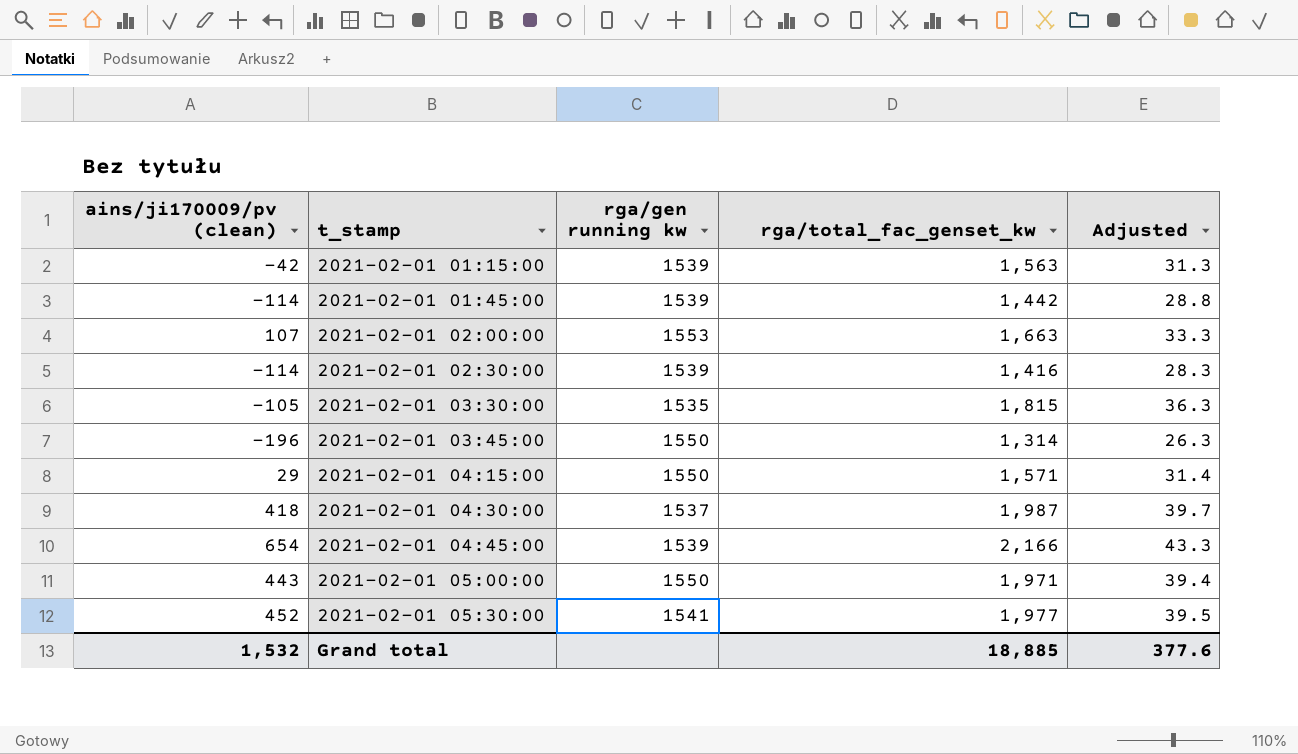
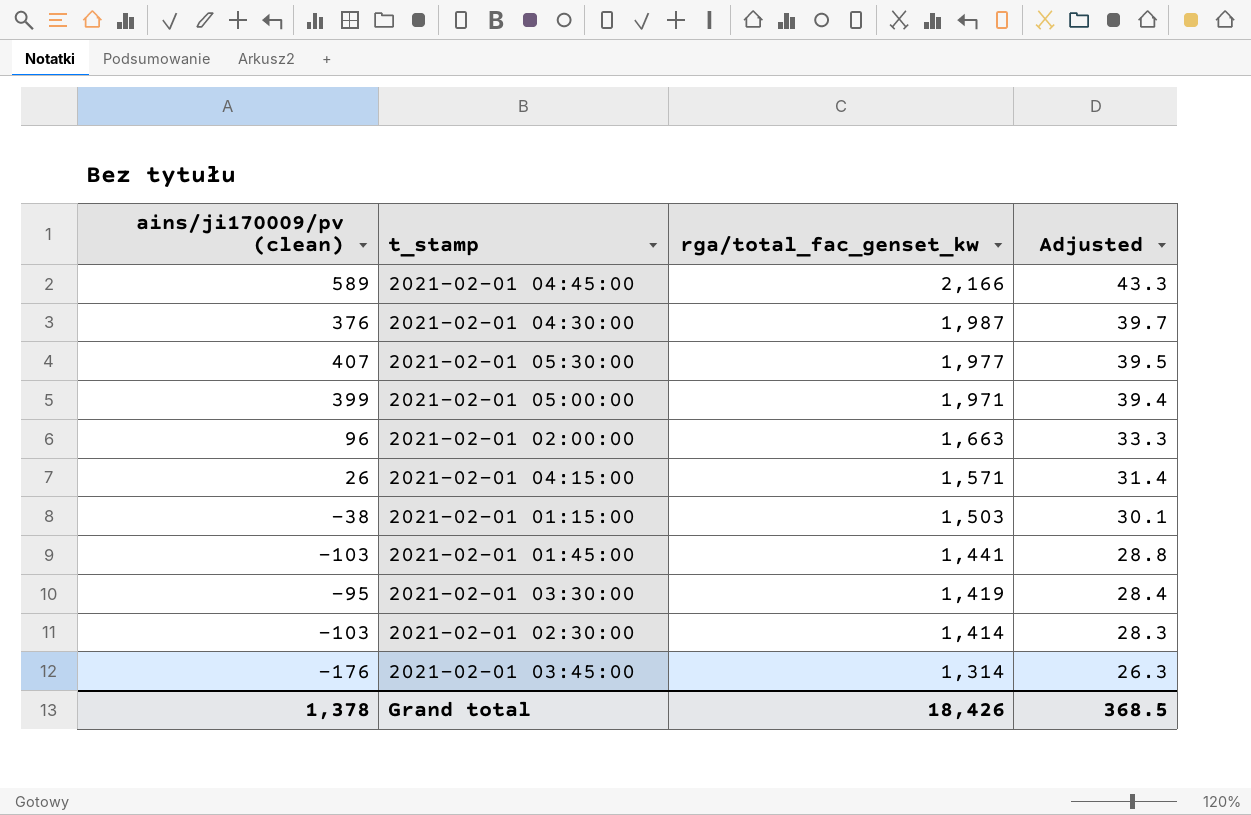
row order: t_stamp ascending -> rga/total_fac_genset_kw descending
column rga/gen running kw | position: 3 -> none
2021-02-01 04:45:00 | ains/ji170009/pv (clean): 654 -> 589
2021-02-01 04:30:00 | ains/ji170009/pv (clean): 418 -> 376
2021-02-01 05:30:00 | ains/ji170009/pv (clean): 452 -> 407
2021-02-01 05:00:00 | ains/ji170009/pv (clean): 443 -> 399
2021-02-01 02:00:00 | ains/ji170009/pv (clean): 107 -> 96
2021-02-01 04:15:00 | ains/ji170009/pv (clean): 29 -> 26
2021-02-01 01:15:00 | ains/ji170009/pv (clean): -42 -> -38
2021-02-01 01:15:00 | rga/total_fac_genset_kw: 1,563 -> 1,503
2021-02-01 01:15:00 | Adjusted: 31.3 -> 30.1
2021-02-01 01:45:00 | ains/ji170009/pv (clean): -114 -> -103
2021-02-01 01:45:00 | rga/total_fac_genset_kw: 1,442 -> 1,441
2021-02-01 03:30:00 | ains/ji170009/pv (clean): -105 -> -95
2021-02-01 03:30:00 | rga/total_fac_genset_kw: 1,815 -> 1,419
2021-02-01 03:30:00 | Adjusted: 36.3 -> 28.4
2021-02-01 02:30:00 | ains/ji170009/pv (clean): -114 -> -103
2021-02-01 02:30:00 | rga/total_fac_genset_kw: 1,416 -> 1,414
2021-02-01 03:45:00 | ains/ji170009/pv (clean): -196 -> -176
Grand total | ains/ji170009/pv (clean): 1,532 -> 1,378
Grand total | rga/total_fac_genset_kw: 18,885 -> 18,426
Grand total | Adjusted: 377.6 -> 368.5

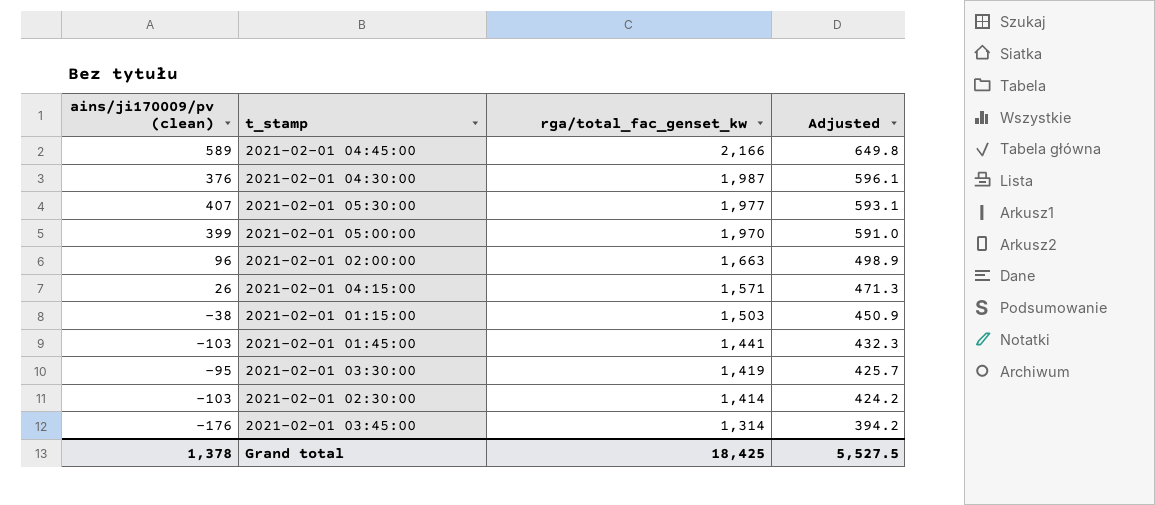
column Adjusted | formula: [rga/total_fac_genset_kw] * 0.02 -> [rga/total_fac_genset_kw] * 0.3
2021-02-01 05:00:00 | rga/total_fac_genset_kw: 1,971 -> 1,970
Grand total | rga/total_fac_genset_kw: 18,426 -> 18,425
Grand total | Adjusted: 368.5 -> 5,527.5

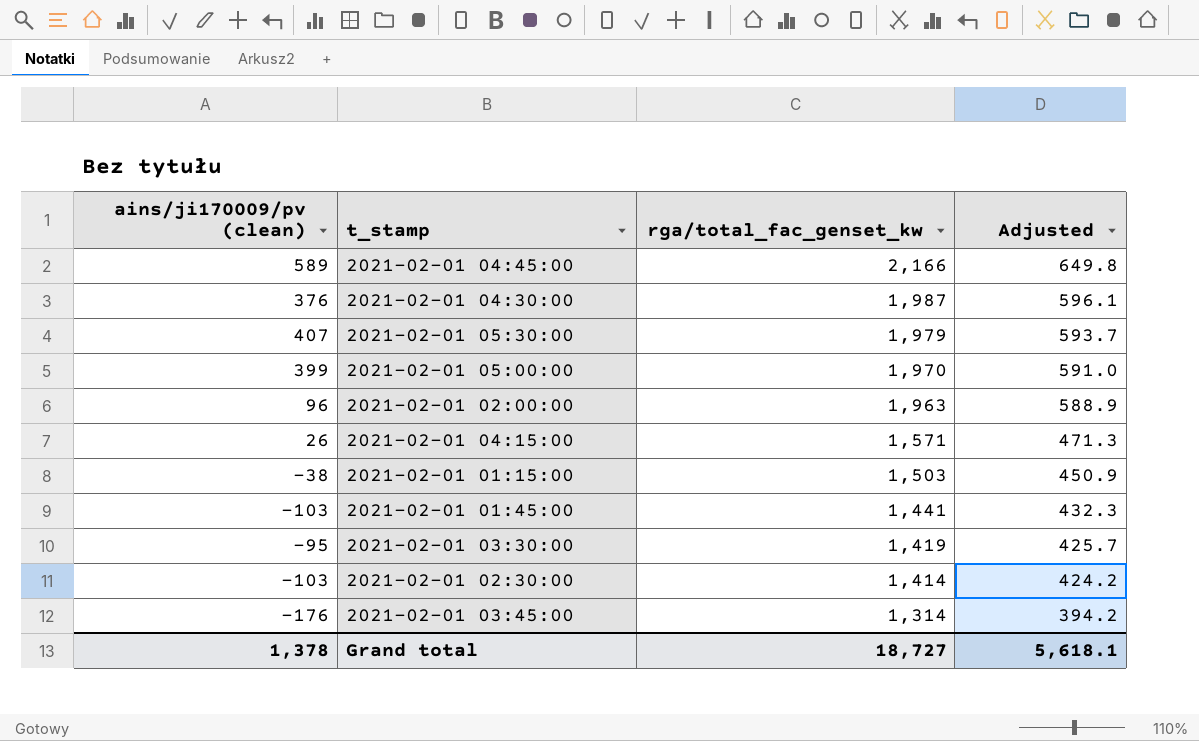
2021-02-01 05:30:00 | rga/total_fac_genset_kw: 1,977 -> 1,979
2021-02-01 05:30:00 | Adjusted: 593.1 -> 593.7
2021-02-01 02:00:00 | rga/total_fac_genset_kw: 1,663 -> 1,963
2021-02-01 02:00:00 | Adjusted: 498.9 -> 588.9
Grand total | rga/total_fac_genset_kw: 18,425 -> 18,727
Grand total | Adjusted: 5,527.5 -> 5,618.1

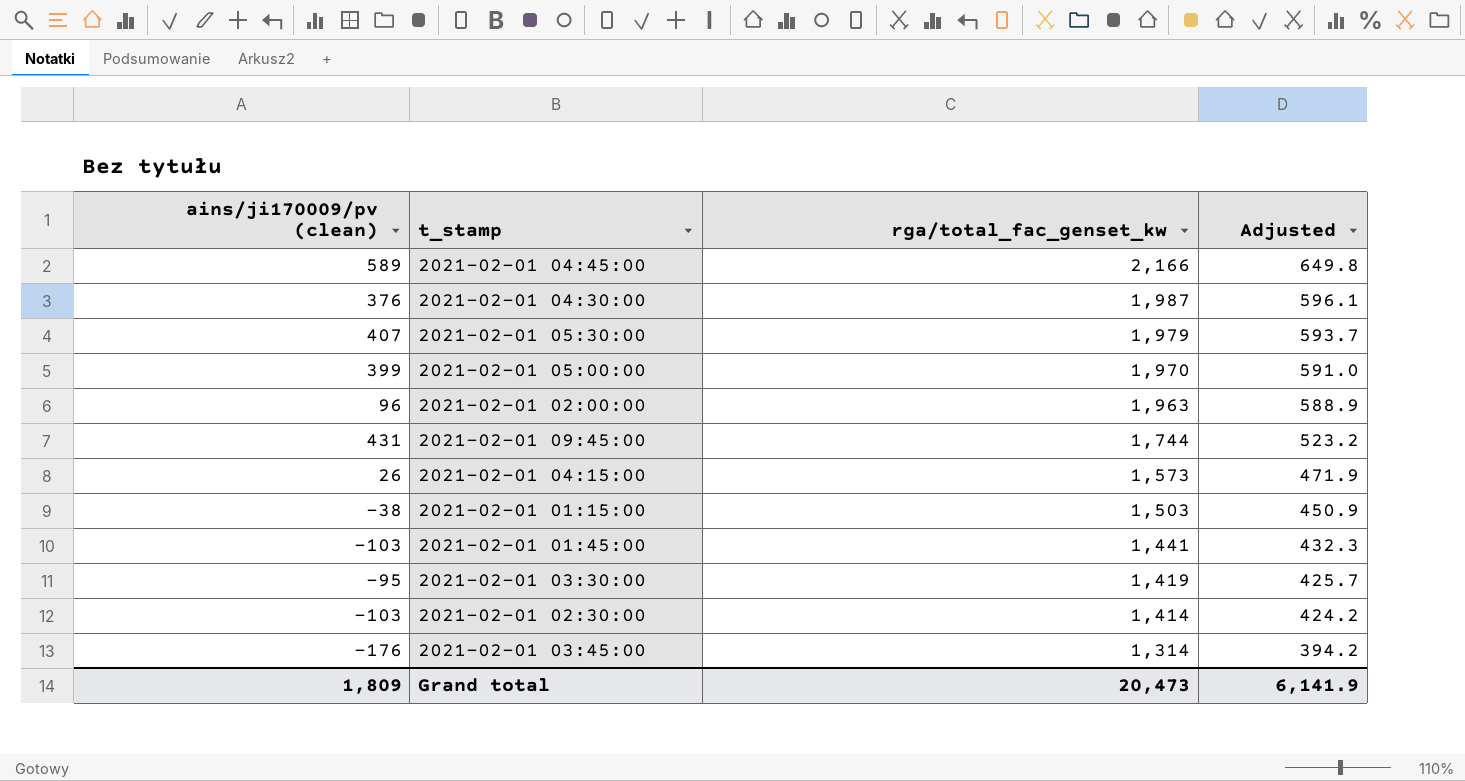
row 2021-02-01 09:45:00: none -> 431 | 1,744 | 523.2
2021-02-01 04:15:00 | rga/total_fac_genset_kw: 1,571 -> 1,573
2021-02-01 04:15:00 | Adjusted: 471.3 -> 471.9
Grand total | ains/ji170009/pv (clean): 1,378 -> 1,809
Grand total | rga/total_fac_genset_kw: 18,727 -> 20,473
Grand total | Adjusted: 5,618.1 -> 6,141.9

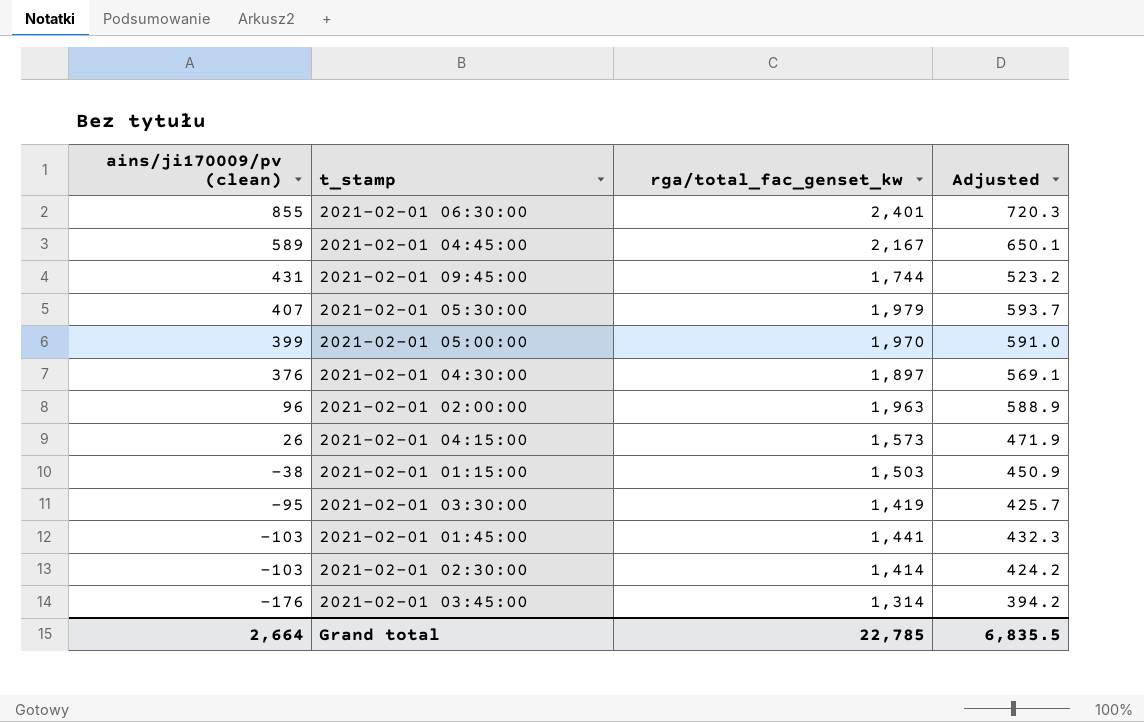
row order: rga/total_fac_genset_kw descending -> ains/ji170009/pv (clean) descending
row 2021-02-01 06:30:00: none -> 855 | 2,401 | 720.3
2021-02-01 04:45:00 | rga/total_fac_genset_kw: 2,166 -> 2,167
2021-02-01 04:45:00 | Adjusted: 649.8 -> 650.1
2021-02-01 04:30:00 | rga/total_fac_genset_kw: 1,987 -> 1,897
2021-02-01 04:30:00 | Adjusted: 596.1 -> 569.1
Grand total | ains/ji170009/pv (clean): 1,809 -> 2,664
Grand total | rga/total_fac_genset_kw: 20,473 -> 22,785
Grand total | Adjusted: 6,141.9 -> 6,835.5

